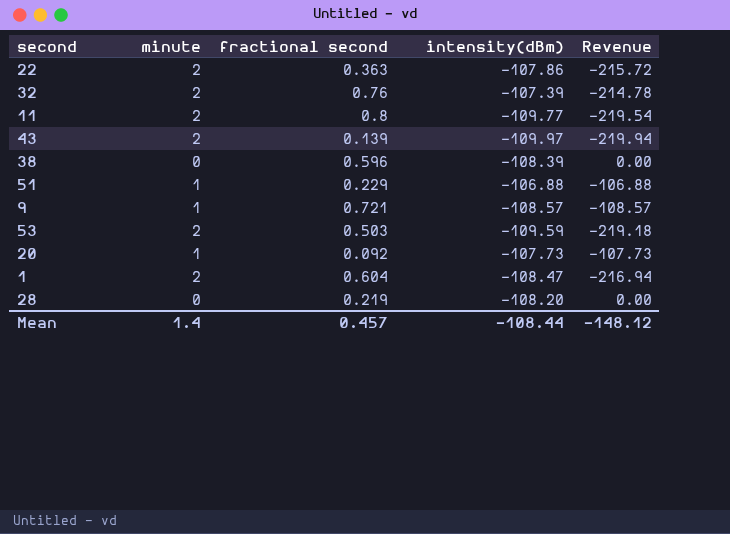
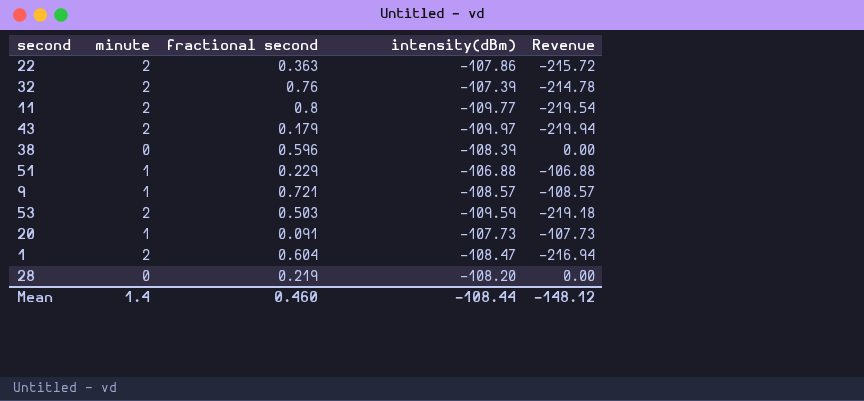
43 | fractional second: 0.139 -> 0.179
20 | fractional second: 0.092 -> 0.091
Mean | fractional second: 0.457 -> 0.460

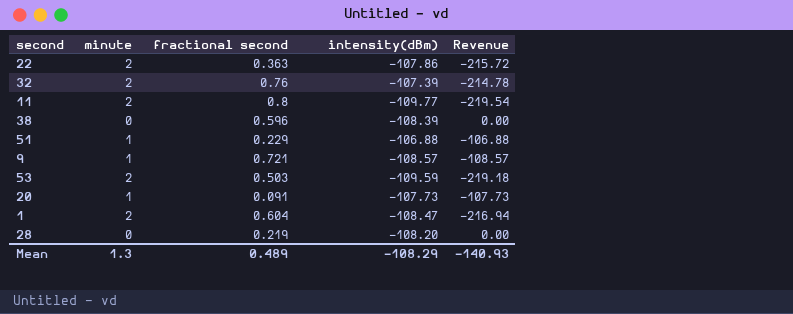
row 43: 2 | 0.179 | -109.97 | -219.94 -> none
Mean | minute: 1.4 -> 1.3
Mean | fractional second: 0.460 -> 0.489
Mean | intensity(dBm): -108.44 -> -108.29
Mean | Revenue: -148.12 -> -140.93

